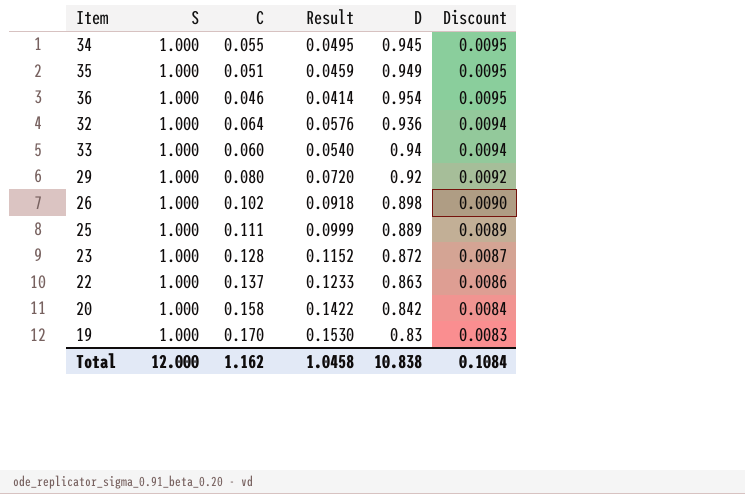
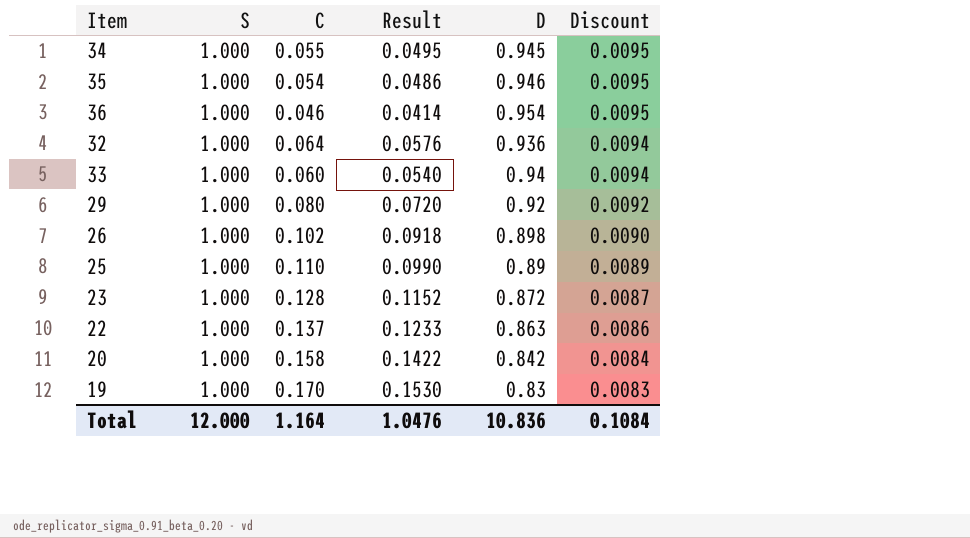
35 | C: 0.051 -> 0.054
35 | Result: 0.0459 -> 0.0486
35 | D: 0.949 -> 0.946
25 | C: 0.111 -> 0.110
25 | Result: 0.0999 -> 0.0990
25 | D: 0.889 -> 0.89
Total | C: 1.162 -> 1.164
Total | Result: 1.0458 -> 1.0476
Total | D: 10.838 -> 10.836

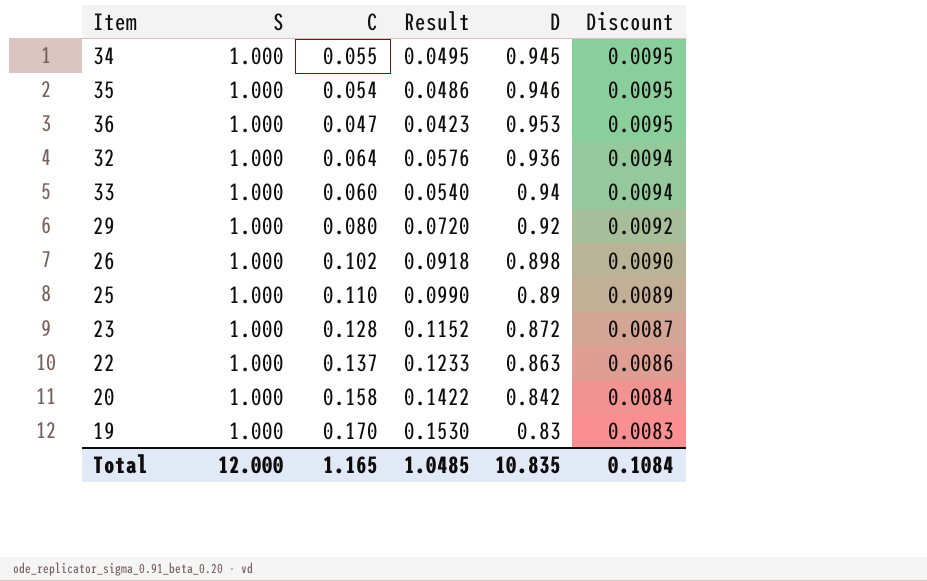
36 | C: 0.046 -> 0.047
36 | Result: 0.0414 -> 0.0423
36 | D: 0.954 -> 0.953
Total | C: 1.164 -> 1.165
Total | Result: 1.0476 -> 1.0485
Total | D: 10.836 -> 10.835

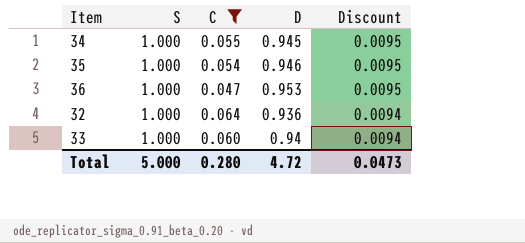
filter: none -> C <= 0.064
column Result | formula: [C] * 0.9 -> none
Total | S: 12.000 -> 5.000
Total | C: 1.165 -> 0.280
Total | D: 10.835 -> 4.72
Total | Discount: 0.1084 -> 0.0473

